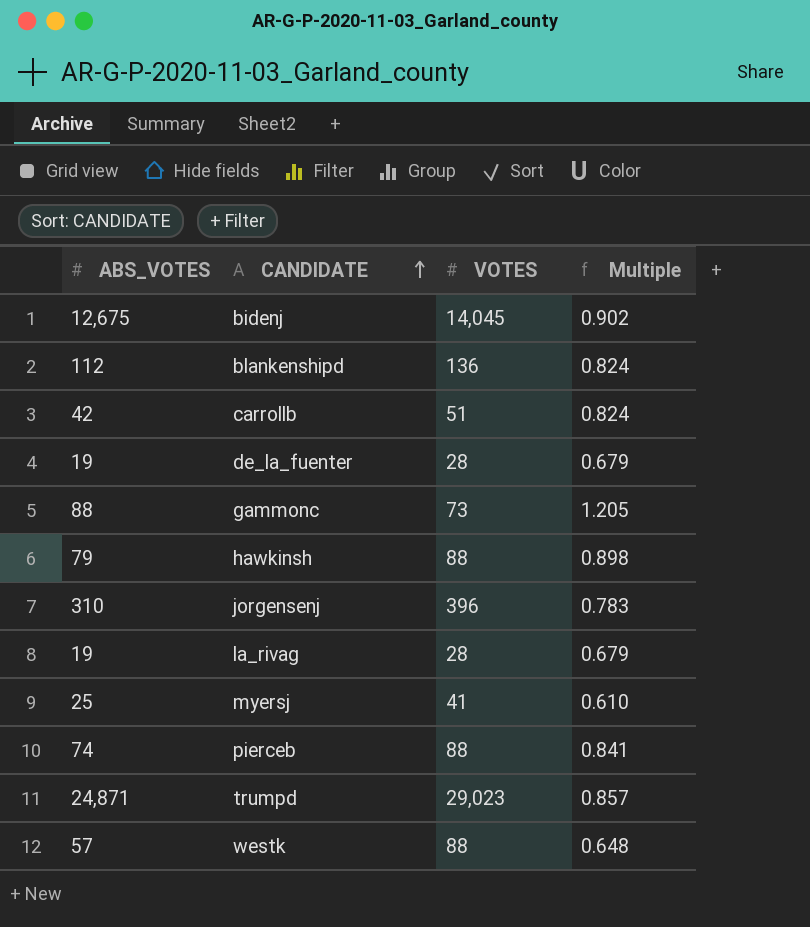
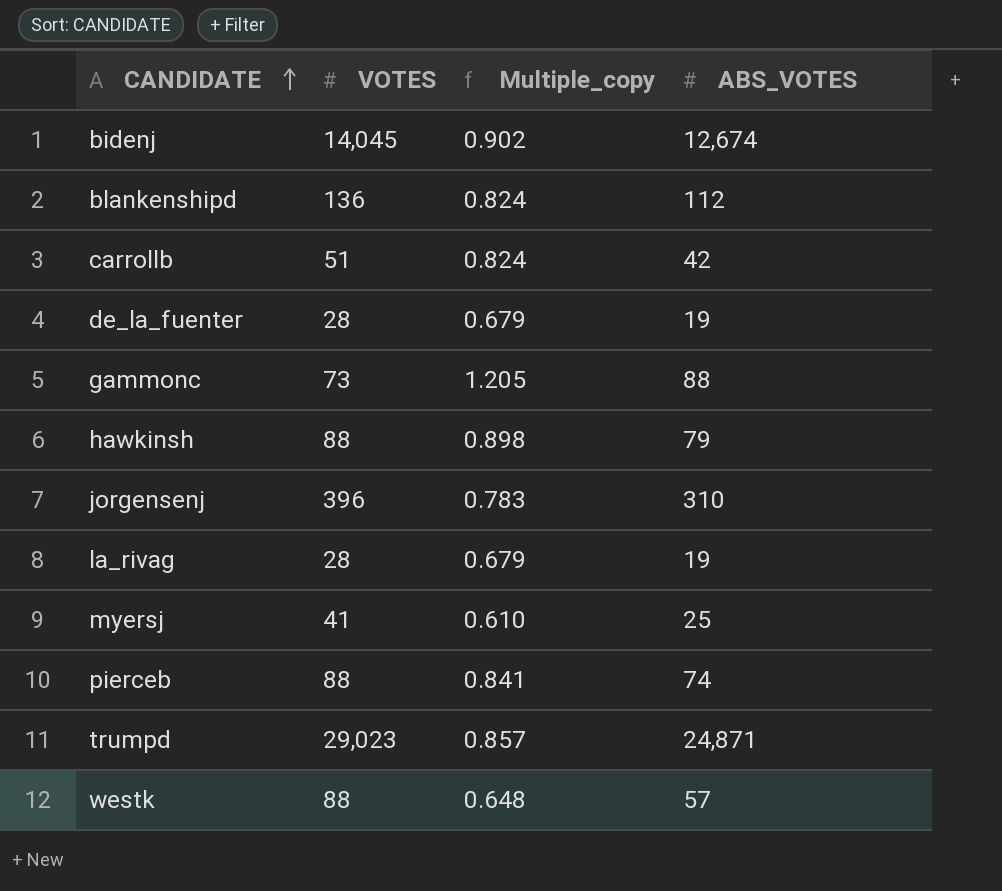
column name: Multiple -> Multiple_copy
column ABS_VOTES | position: 1 -> 4
bidenj | ABS_VOTES: 12,675 -> 12,674

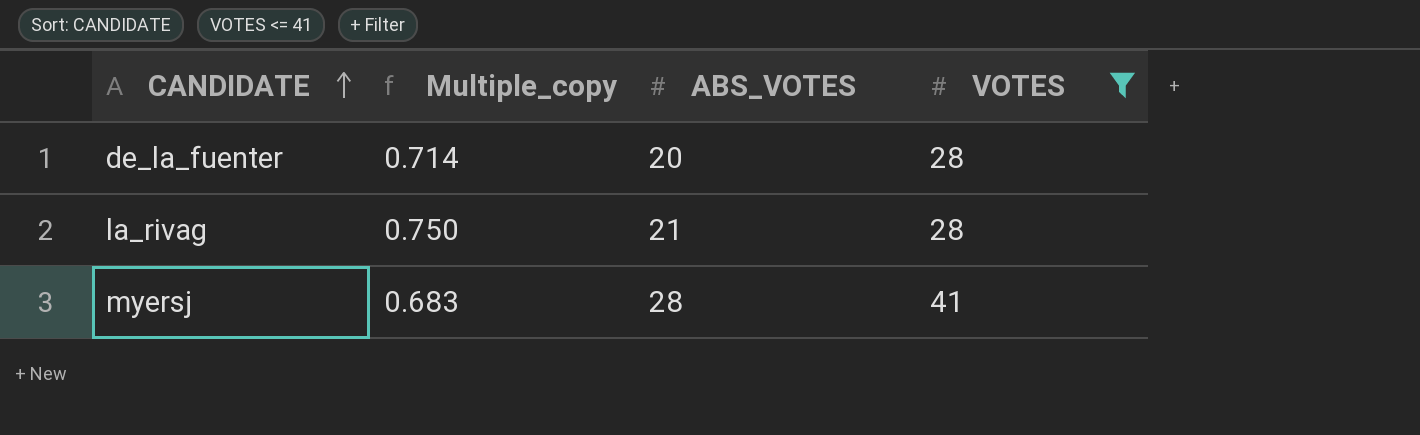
filter: none -> VOTES <= 41
column VOTES | position: 2 -> 4
de_la_fuenter | Multiple_copy: 0.679 -> 0.714
de_la_fuenter | ABS_VOTES: 19 -> 20
la_rivag | Multiple_copy: 0.679 -> 0.750
la_rivag | ABS_VOTES: 19 -> 21
myersj | Multiple_copy: 0.610 -> 0.683
myersj | ABS_VOTES: 25 -> 28

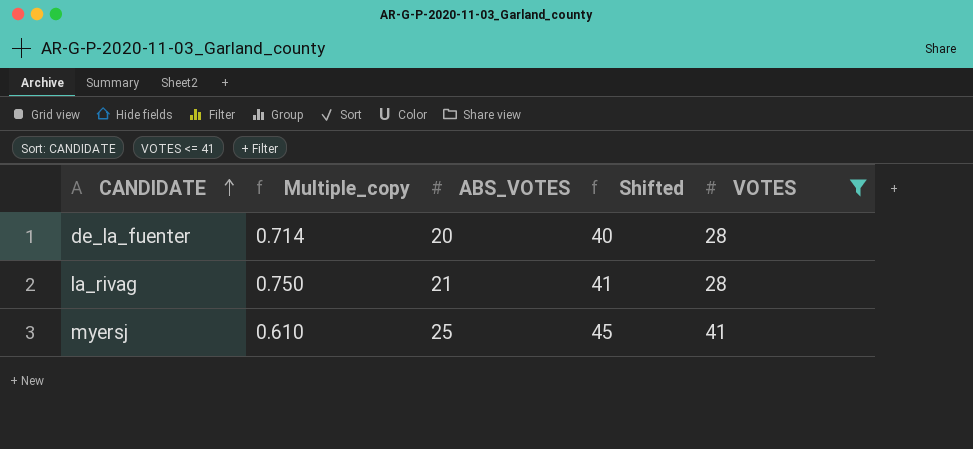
column Shifted | formula: none -> [ABS_VOTES] + 20
myersj | Multiple_copy: 0.683 -> 0.610
myersj | ABS_VOTES: 28 -> 25

